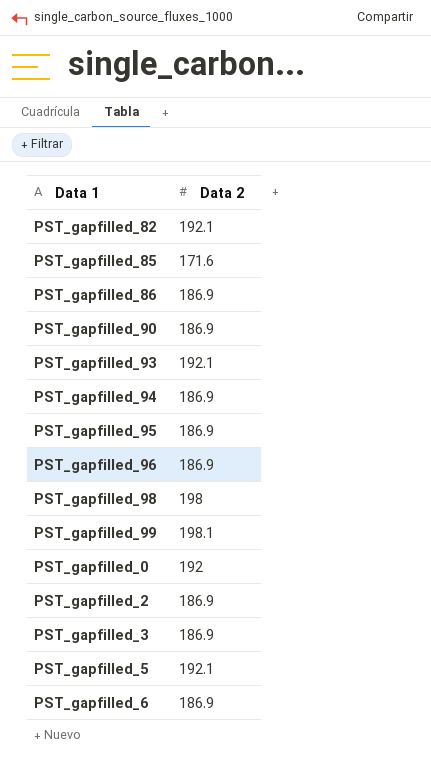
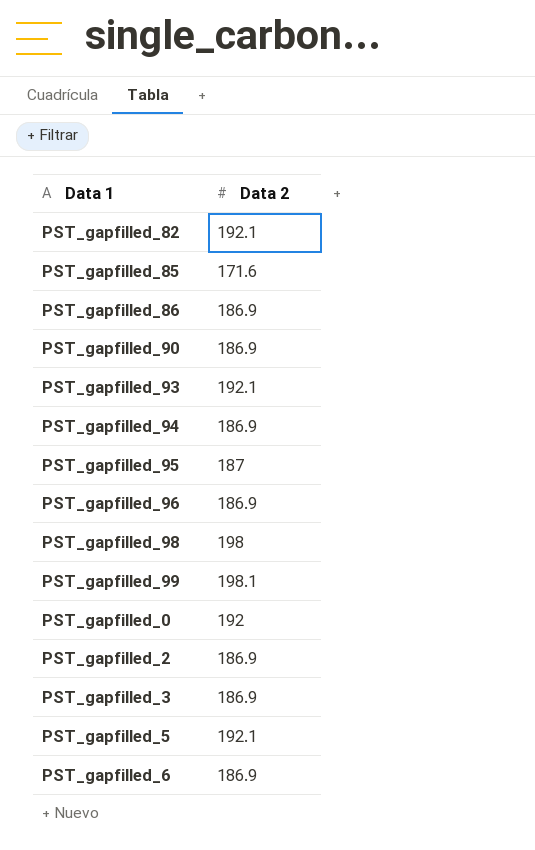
PST_gapfilled_95 | Data 2: 186.9 -> 187

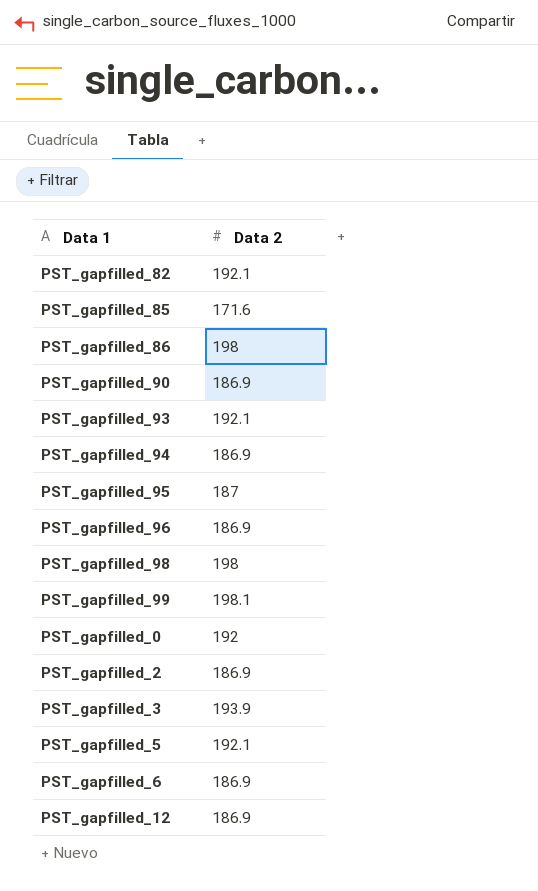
PST_gapfilled_86 | Data 2: 186.9 -> 198
PST_gapfilled_3 | Data 2: 186.9 -> 193.9
row PST_gapfilled_12: none -> 186.9

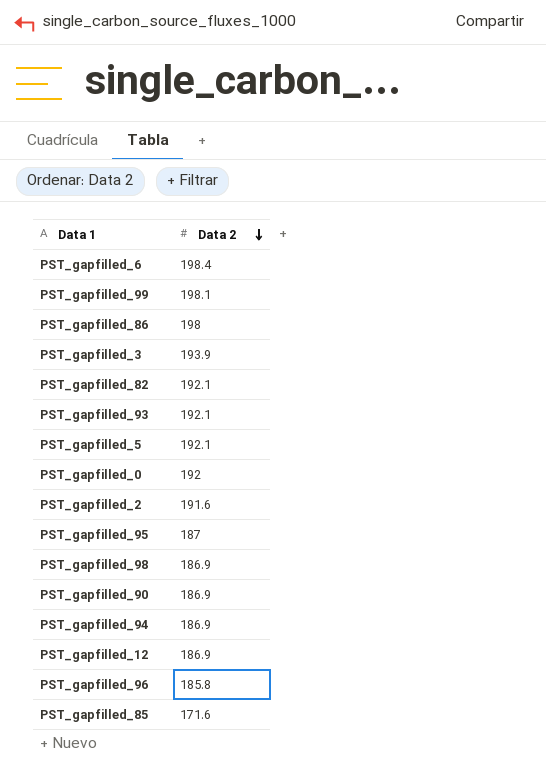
row order: none -> Data 2 descending
PST_gapfilled_6 | Data 2: 186.9 -> 198.4
PST_gapfilled_2 | Data 2: 186.9 -> 191.6
PST_gapfilled_98 | Data 2: 198 -> 186.9
PST_gapfilled_96 | Data 2: 186.9 -> 185.8

